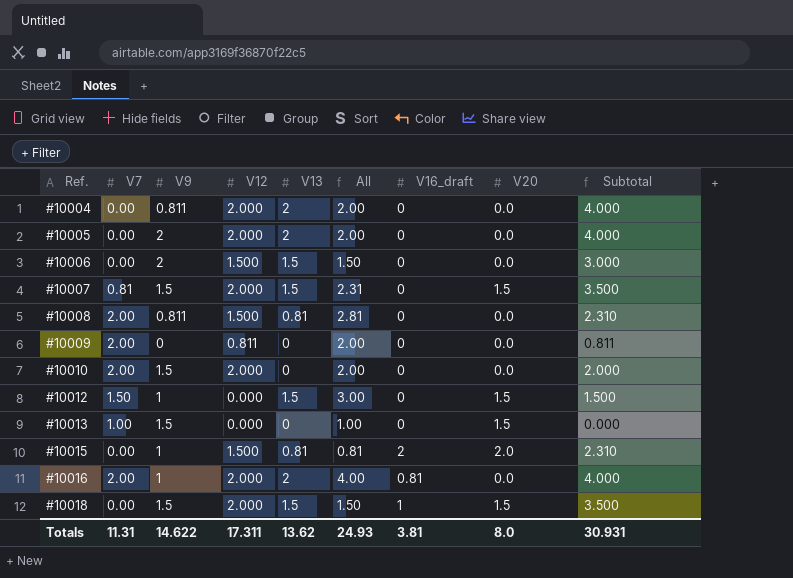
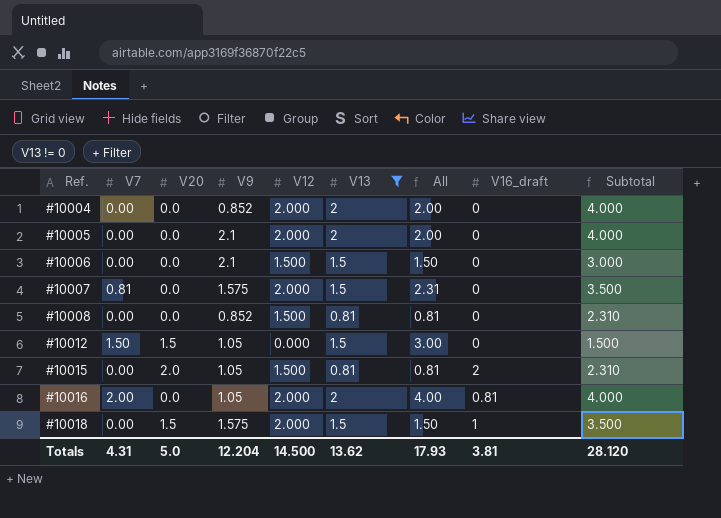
filter: none -> V13 != 0
column V20 | position: 8 -> 3
#10004 | V9: 0.811 -> 0.852
#10005 | V9: 2 -> 2.1
#10006 | V9: 2 -> 2.1
#10007 | V20: 1.5 -> 0.0
#10007 | V9: 1.5 -> 1.575
#10008 | V7: 2.00 -> 0.00
#10008 | V9: 0.811 -> 0.852
#10008 | All: 2.81 -> 0.81
#10012 | V9: 1 -> 1.05
#10015 | V9: 1 -> 1.05
#10016 | V9: 1 -> 1.05
#10018 | V9: 1.5 -> 1.575
Totals | V7: 11.31 -> 4.31
Totals | V20: 8.0 -> 5.0
Totals | V9: 14.622 -> 12.204
Totals | V12: 17.311 -> 14.500
Totals | All: 24.93 -> 17.93
Totals | Subtotal: 30.931 -> 28.120

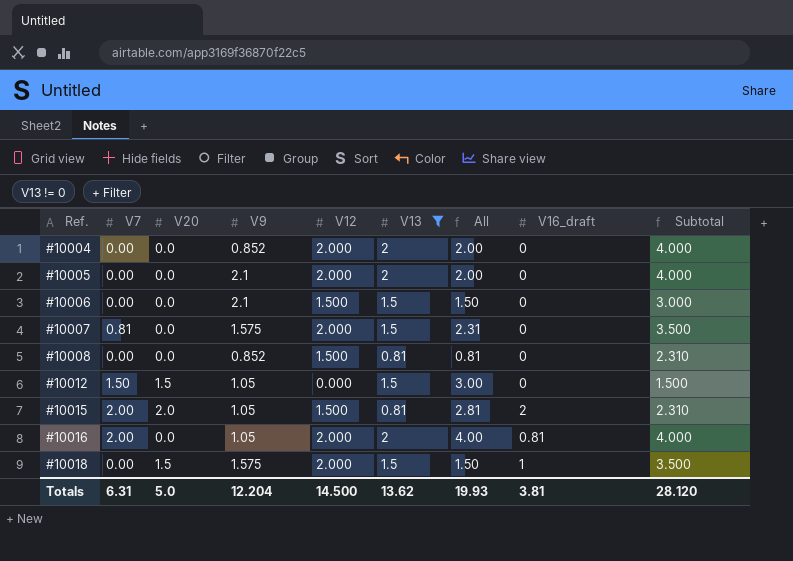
#10015 | V7: 0.00 -> 2.00
#10015 | All: 0.81 -> 2.81
Totals | V7: 4.31 -> 6.31
Totals | All: 17.93 -> 19.93

